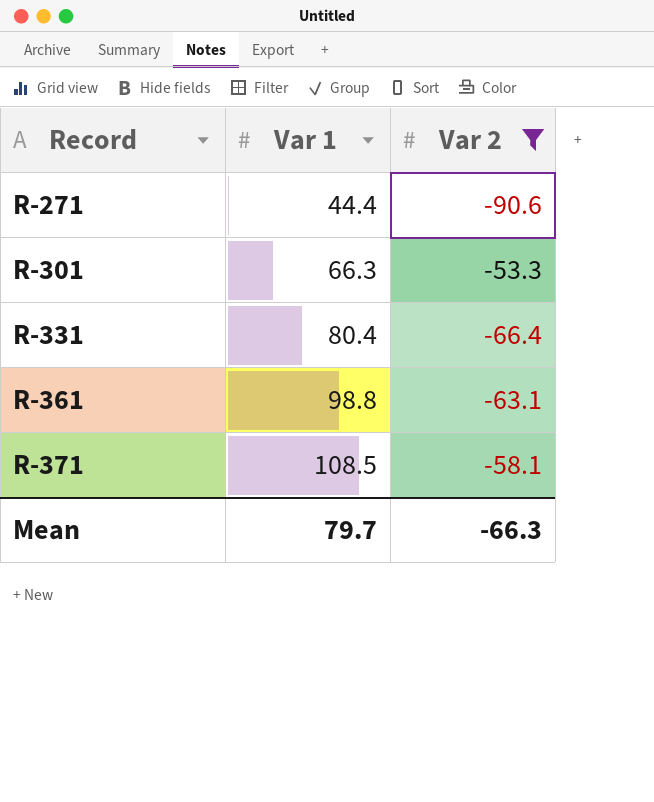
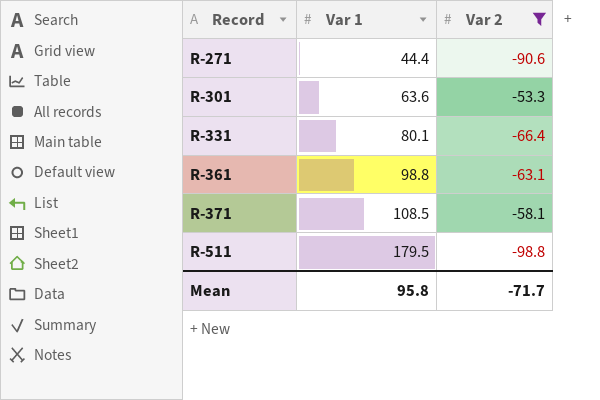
R-301 | Var 1: 66.3 -> 63.6
R-331 | Var 1: 80.4 -> 80.1
row R-511: none -> 179.5 | -98.8
Mean | Var 1: 79.7 -> 95.8
Mean | Var 2: -66.3 -> -71.7

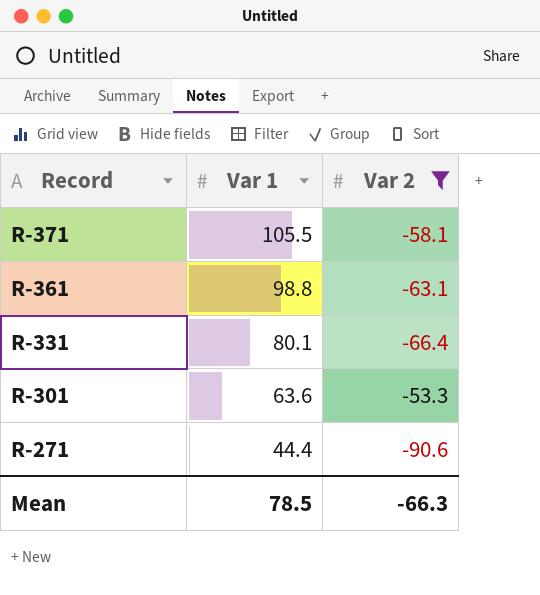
row order: Record ascending -> Record descending
row R-511: 179.5 | -98.8 -> none
R-371 | Var 1: 108.5 -> 105.5
Mean | Var 1: 95.8 -> 78.5
Mean | Var 2: -71.7 -> -66.3

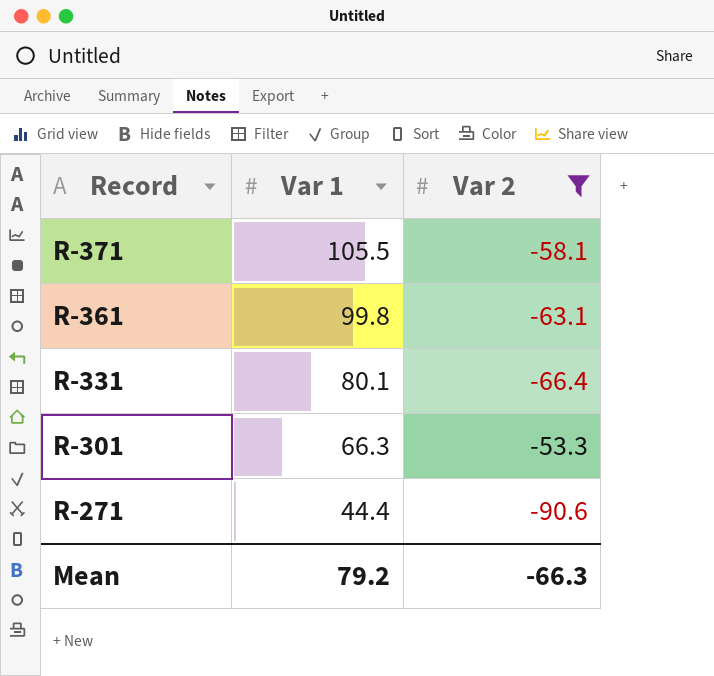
R-361 | Var 1: 98.8 -> 99.8
R-301 | Var 1: 63.6 -> 66.3
Mean | Var 1: 78.5 -> 79.2

